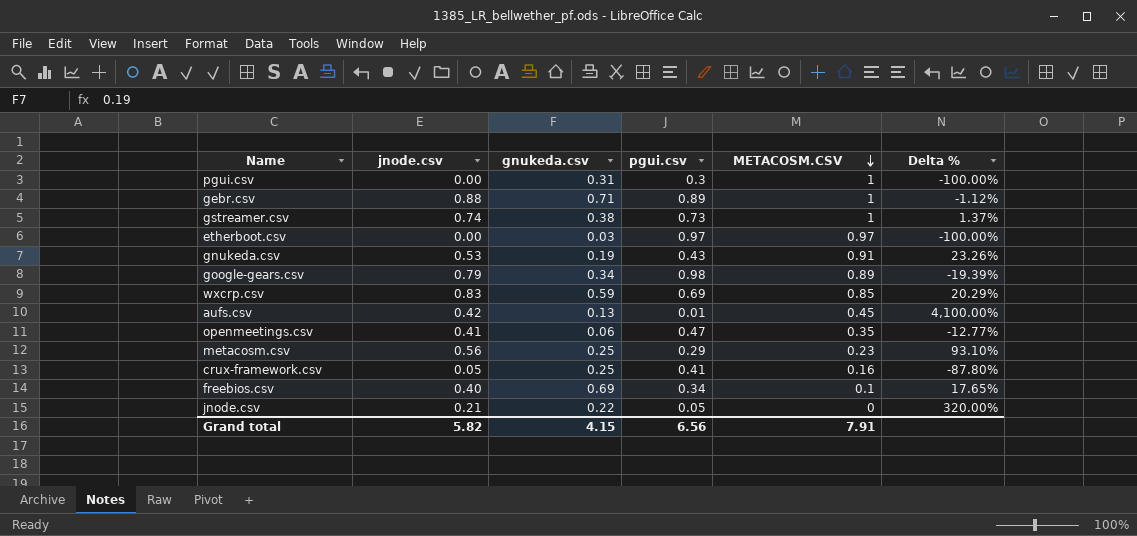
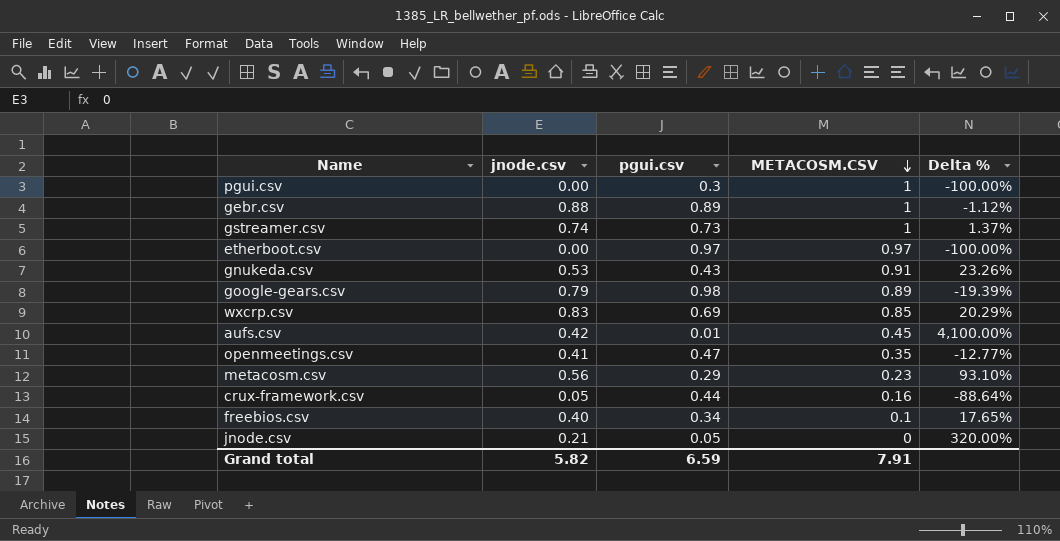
column gnukeda.csv | position: 3 -> none
crux-framework.csv | pgui.csv: 0.41 -> 0.44
crux-framework.csv | Delta %: -87.80% -> -88.64%
Grand total | pgui.csv: 6.56 -> 6.59

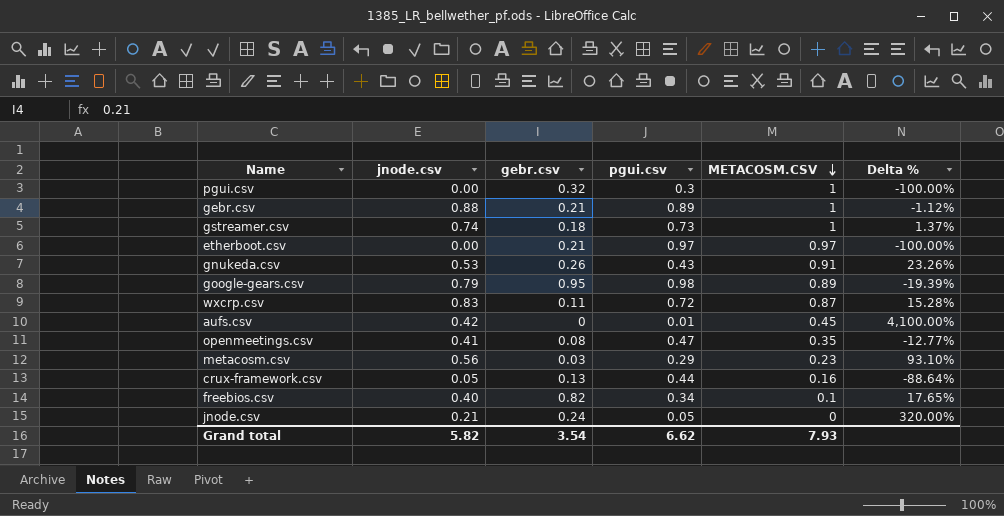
column gebr.csv | position: none -> 3
wxcrp.csv | pgui.csv: 0.69 -> 0.72
wxcrp.csv | METACOSM.CSV: 0.85 -> 0.87
wxcrp.csv | Delta %: 20.29% -> 15.28%
Grand total | pgui.csv: 6.59 -> 6.62
Grand total | METACOSM.CSV: 7.91 -> 7.93

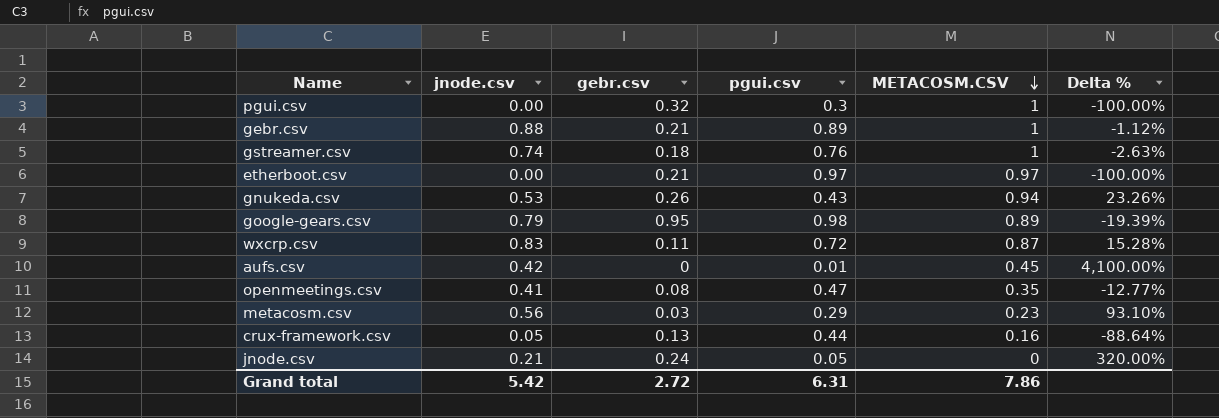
row freebios.csv: 0.40 | 0.82 | 0.34 | 0.1 | 17.65% -> none
gstreamer.csv | pgui.csv: 0.73 -> 0.76
gstreamer.csv | Delta %: 1.37% -> -2.63%
gnukeda.csv | METACOSM.CSV: 0.91 -> 0.94
Grand total | jnode.csv: 5.82 -> 5.42
Grand total | gebr.csv: 3.54 -> 2.72
Grand total | pgui.csv: 6.62 -> 6.31
Grand total | METACOSM.CSV: 7.93 -> 7.86

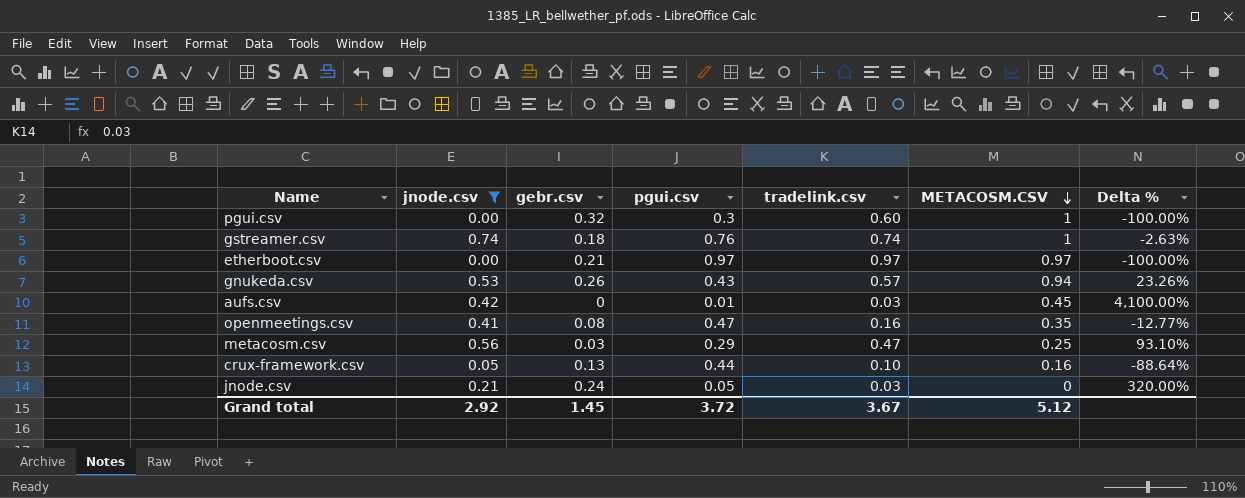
filter: none -> jnode.csv <= 0.74
column tradelink.csv | position: none -> 5
metacosm.csv | METACOSM.CSV: 0.23 -> 0.25
Grand total | jnode.csv: 5.42 -> 2.92
Grand total | gebr.csv: 2.72 -> 1.45
Grand total | pgui.csv: 6.31 -> 3.72
Grand total | METACOSM.CSV: 7.86 -> 5.12

